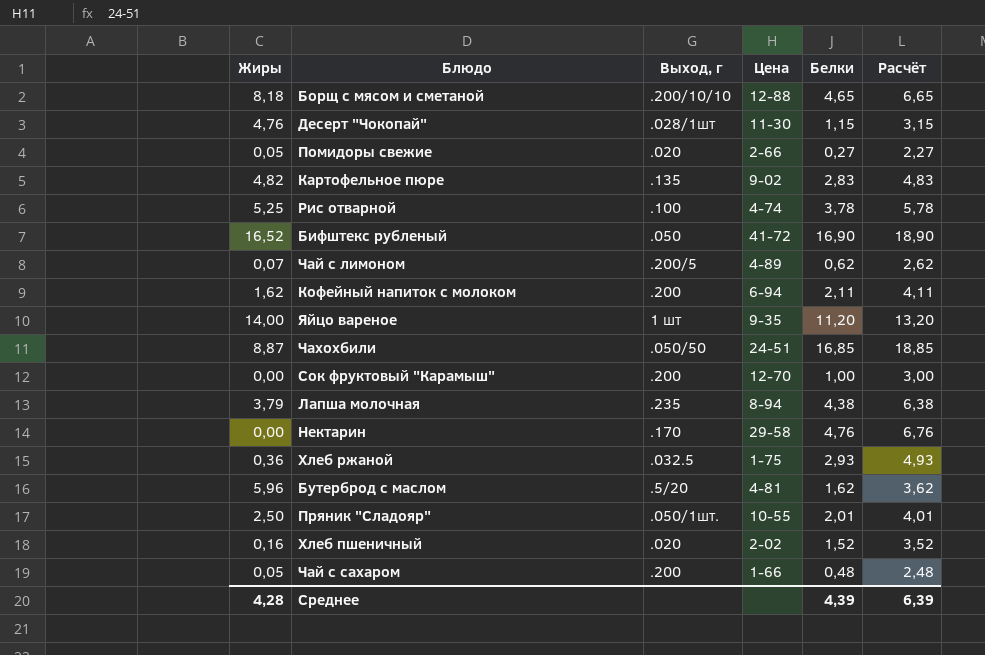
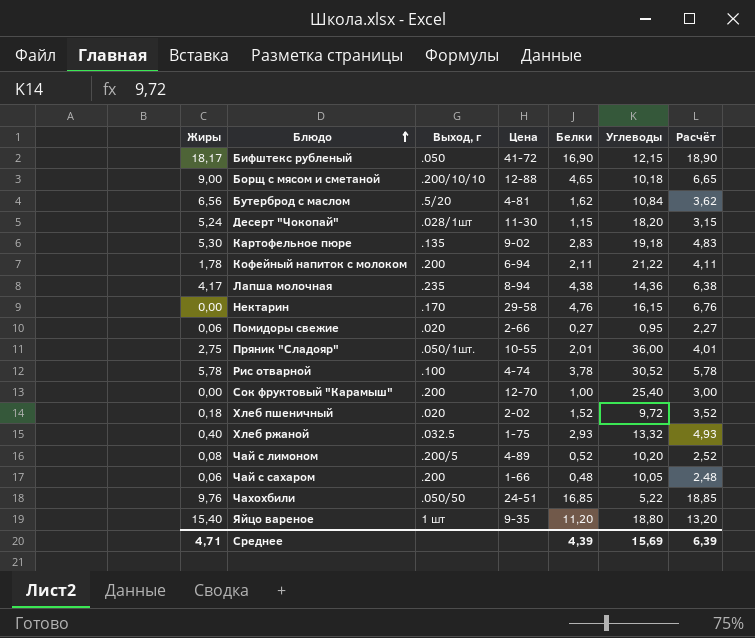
row order: none -> Блюдо ascending
column Углеводы | position: none -> 6
Бифштекс рубленый | Жиры: 16,52 -> 18,17
Борщ с мясом и сметаной | Жиры: 8,18 -> 9,00
Бутерброд с маслом | Жиры: 5,96 -> 6,56
Десерт "Чокопай" | Жиры: 4,76 -> 5,24
Картофельное пюре | Жиры: 4,82 -> 5,30
Кофейный напиток с молоком | Жиры: 1,62 -> 1,78
Лапша молочная | Жиры: 3,79 -> 4,17
Помидоры свежие | Жиры: 0,05 -> 0,06
Пряник "Сладояр" | Жиры: 2,50 -> 2,75
Рис отварной | Жиры: 5,25 -> 5,78
Хлеб пшеничный | Жиры: 0,16 -> 0,18
Хлеб ржаной | Жиры: 0,36 -> 0,40
Чай с лимоном | Жиры: 0,07 -> 0,08
Чай с лимоном | Белки: 0,62 -> 0,52
Чай с лимоном | Расчёт: 2,62 -> 2,52
Чай с сахаром | Жиры: 0,05 -> 0,06
Чахохбили | Жиры: 8,87 -> 9,76
Яйцо вареное | Жиры: 14,00 -> 15,40
Среднее | Жиры: 4,28 -> 4,71

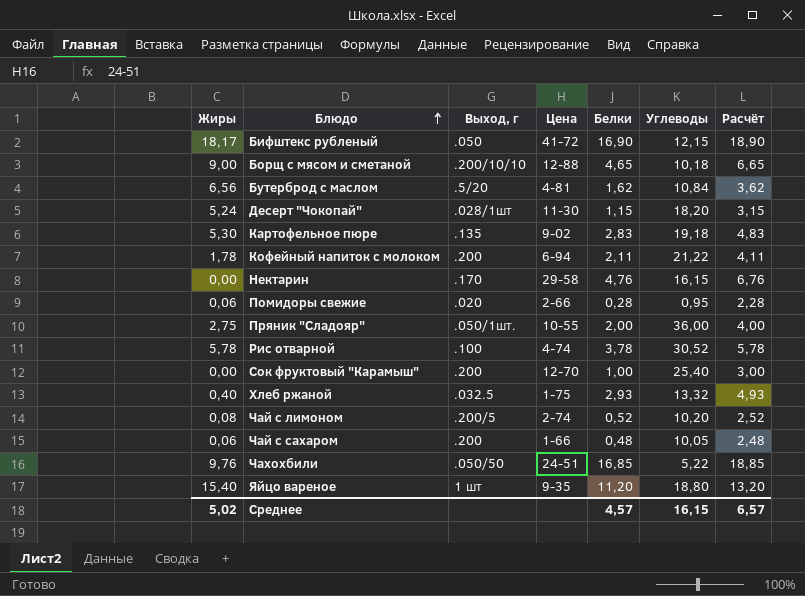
row Лапша молочная: 4,17 | .235 | 8-94 | 4,38 | 14,36 | 6,38 -> none
row Хлеб пшеничный: 0,18 | .020 | 2-02 | 1,52 | 9,72 | 3,52 -> none
Помидоры свежие | Белки: 0,27 -> 0,28
Помидоры свежие | Расчёт: 2,27 -> 2,28
Пряник "Сладояр" | Белки: 2,01 -> 2,00
Пряник "Сладояр" | Расчёт: 4,01 -> 4,00
Чай с лимоном | Цена: 4-89 -> 2-74
Среднее | Жиры: 4,71 -> 5,02
Среднее | Белки: 4,39 -> 4,57
Среднее | Углеводы: 15,69 -> 16,15
Среднее | Расчёт: 6,39 -> 6,57

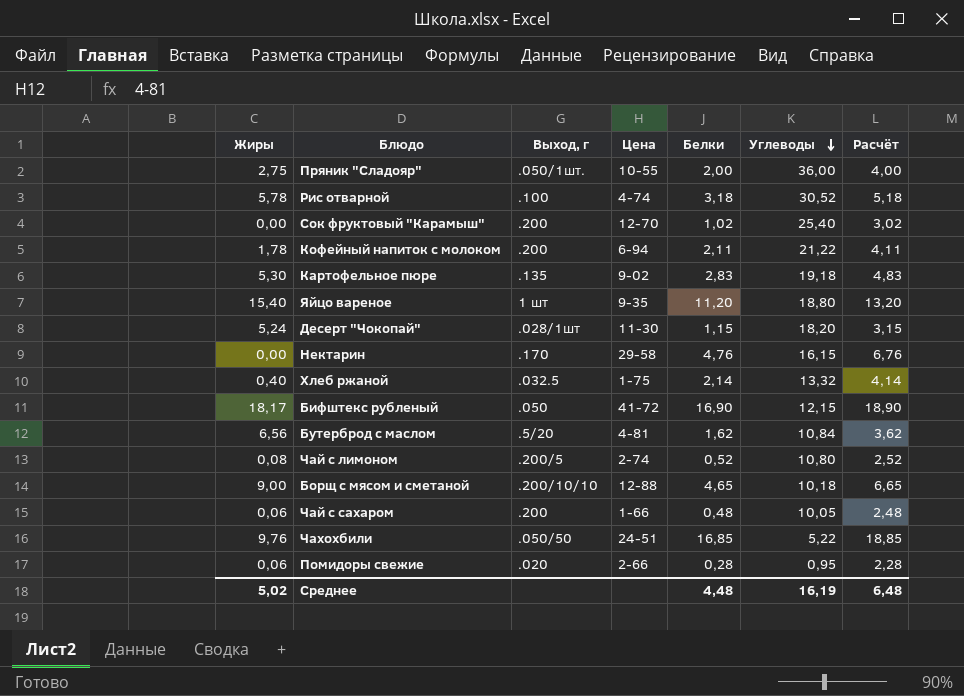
row order: Блюдо ascending -> Углеводы descending
Рис отварной | Белки: 3,78 -> 3,18
Рис отварной | Расчёт: 5,78 -> 5,18
Сок фруктовый "Карамыш" | Белки: 1,00 -> 1,02
Сок фруктовый "Карамыш" | Расчёт: 3,00 -> 3,02
Хлеб ржаной | Белки: 2,93 -> 2,14
Хлеб ржаной | Расчёт: 4,93 -> 4,14
Чай с лимоном | Углеводы: 10,20 -> 10,80
Среднее | Белки: 4,57 -> 4,48
Среднее | Углеводы: 16,15 -> 16,19
Среднее | Расчёт: 6,57 -> 6,48

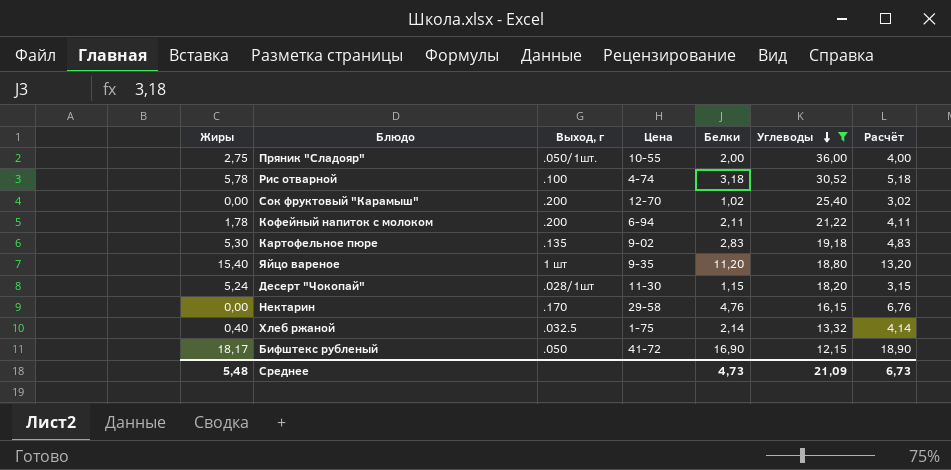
filter: none -> Углеводы >= 12,15
Среднее | Жиры: 5,02 -> 5,48
Среднее | Белки: 4,48 -> 4,73
Среднее | Углеводы: 16,19 -> 21,09
Среднее | Расчёт: 6,48 -> 6,73

